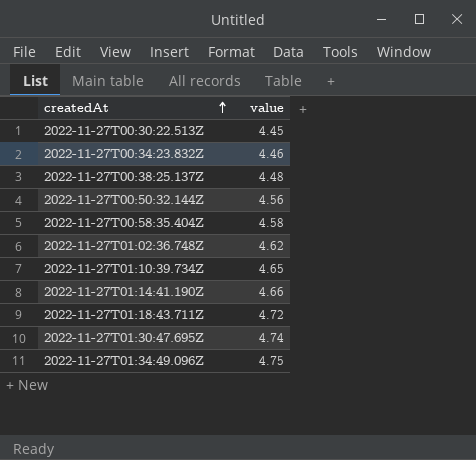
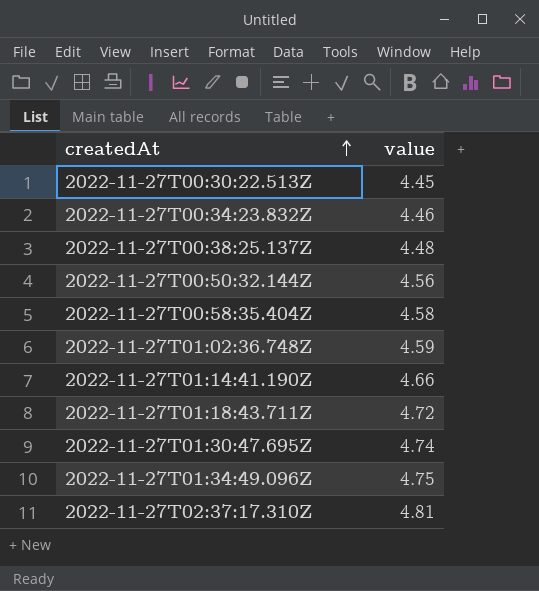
row 2022-11-27T01:10:39.734Z: 4.65 -> none
2022-11-27T01:02:36.748Z | value: 4.62 -> 4.59
row 2022-11-27T02:37:17.310Z: none -> 4.81

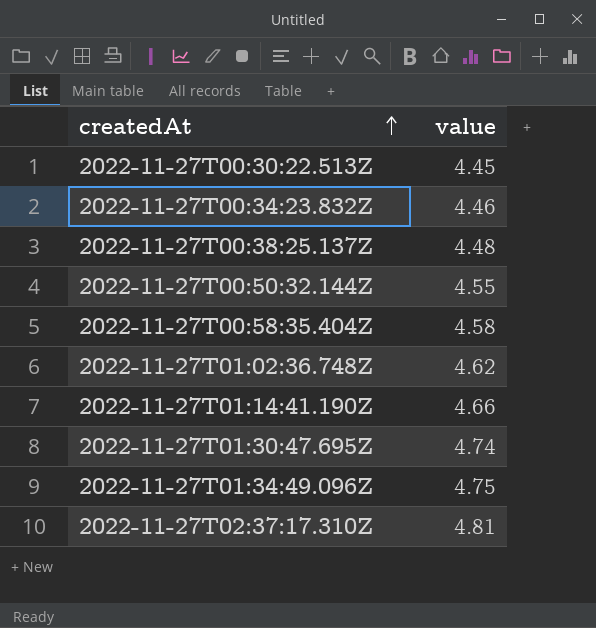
row 2022-11-27T01:18:43.711Z: 4.72 -> none
2022-11-27T00:50:32.144Z | value: 4.56 -> 4.55
2022-11-27T01:02:36.748Z | value: 4.59 -> 4.62

